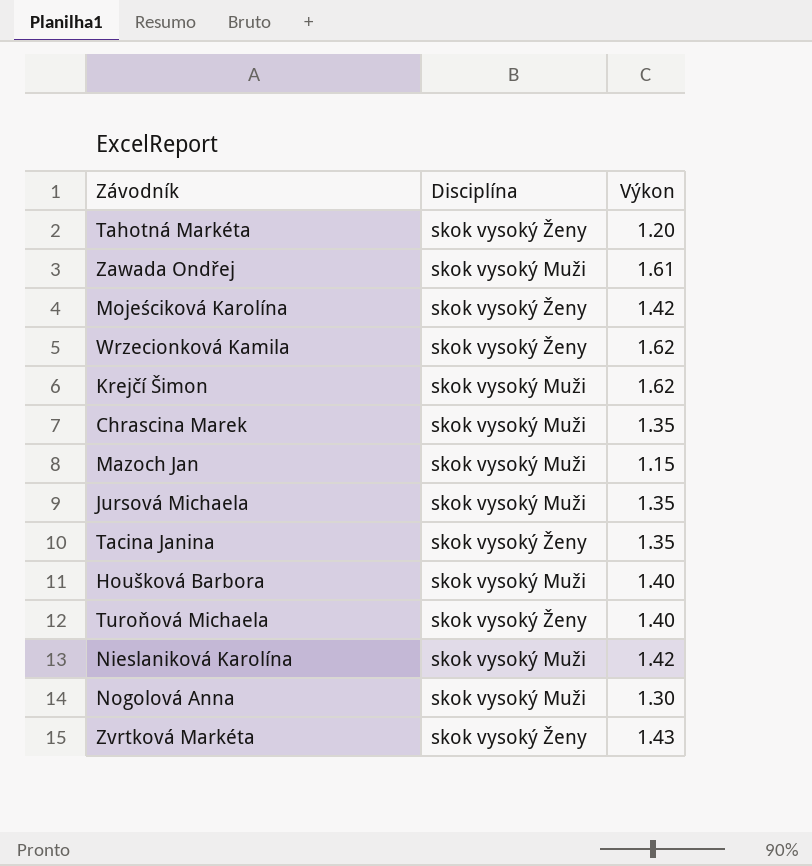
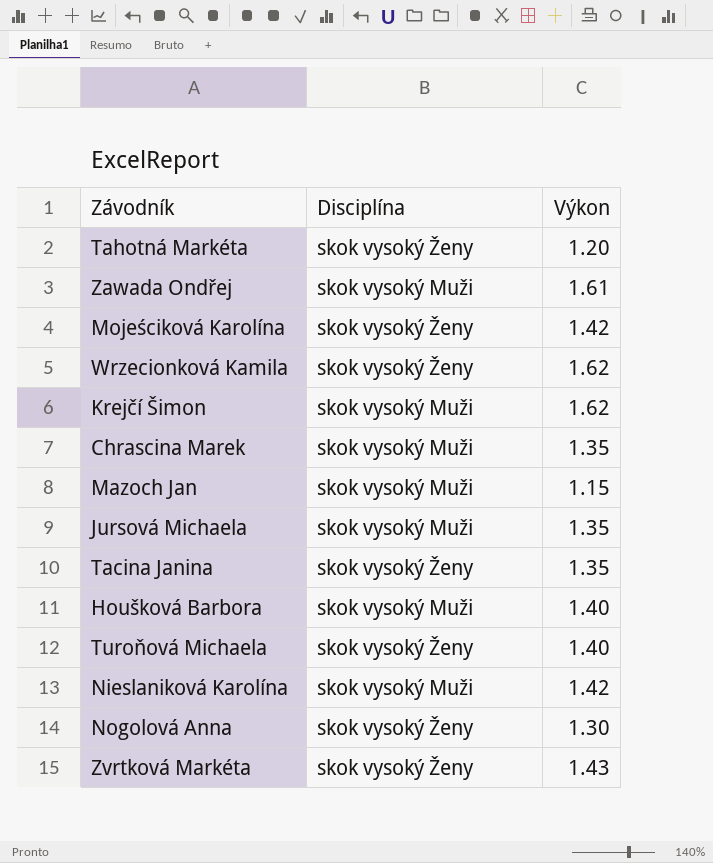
Nogolová Anna | Disciplína: skok vysoký Muži -> skok vysoký Ženy

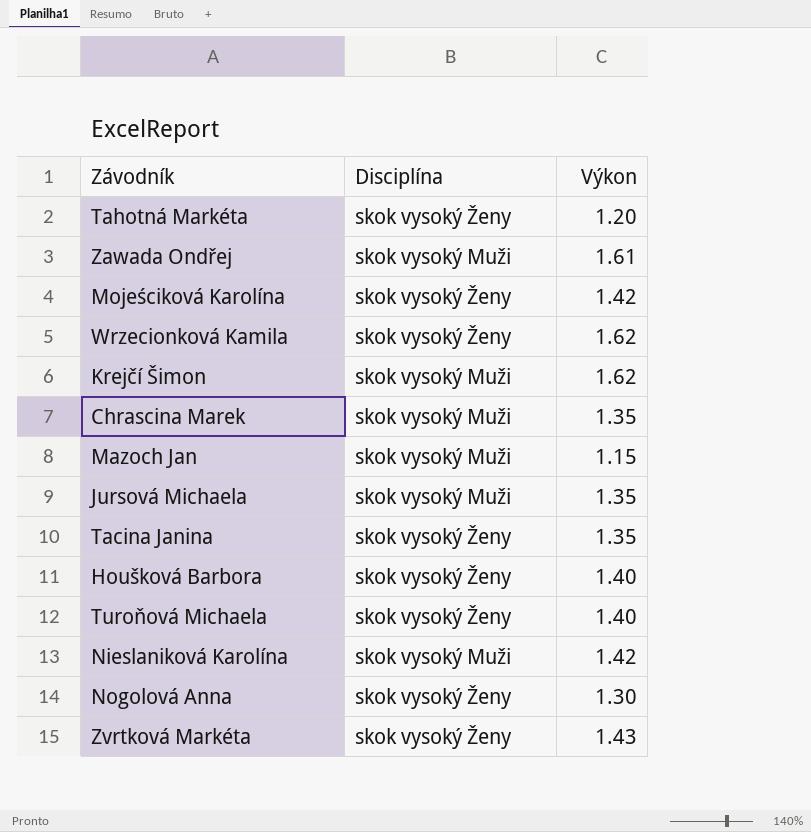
Houšková Barbora | Disciplína: skok vysoký Muži -> skok vysoký Ženy

